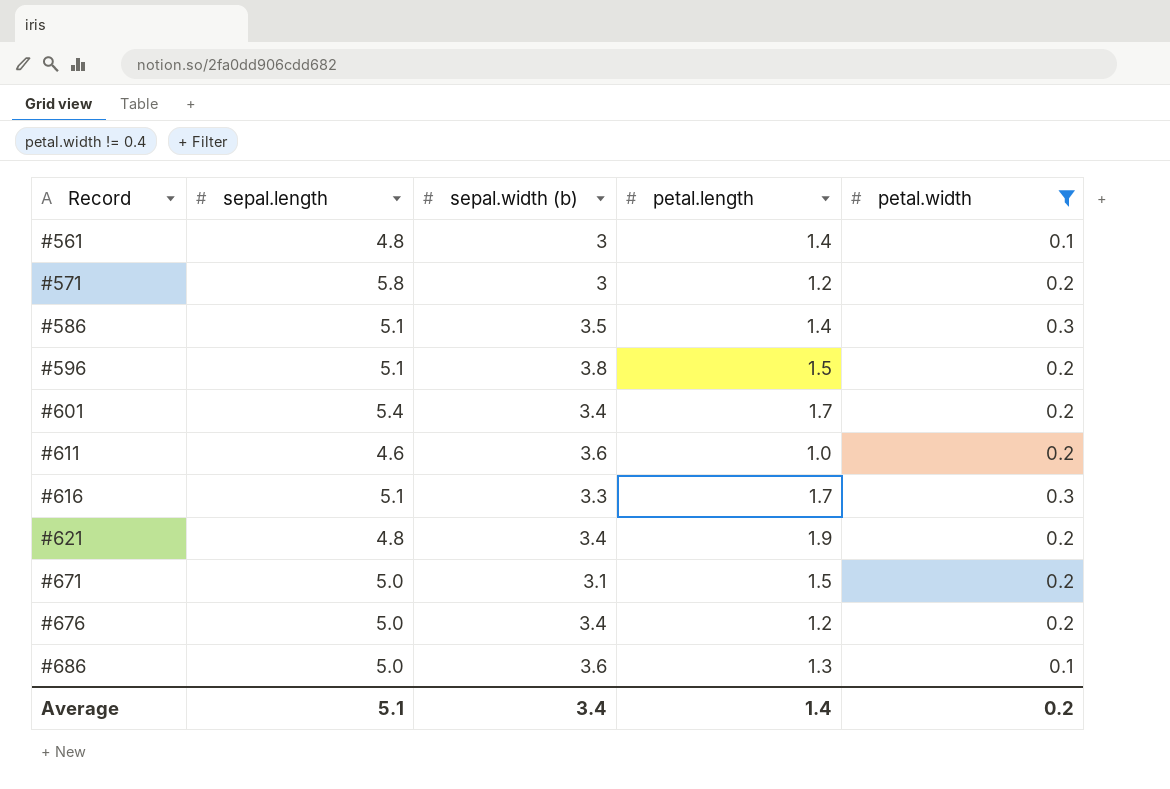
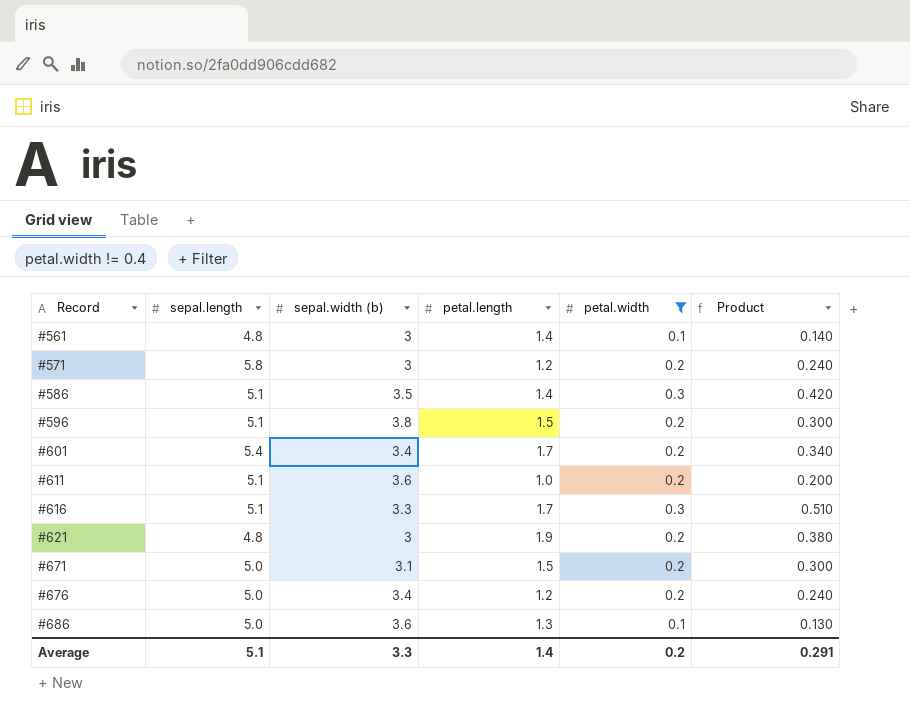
column Product | formula: none -> [petal.length] * [petal.width]
#611 | sepal.length: 4.6 -> 5.1
#621 | sepal.width (b): 3.4 -> 3
Average | sepal.width (b): 3.4 -> 3.3

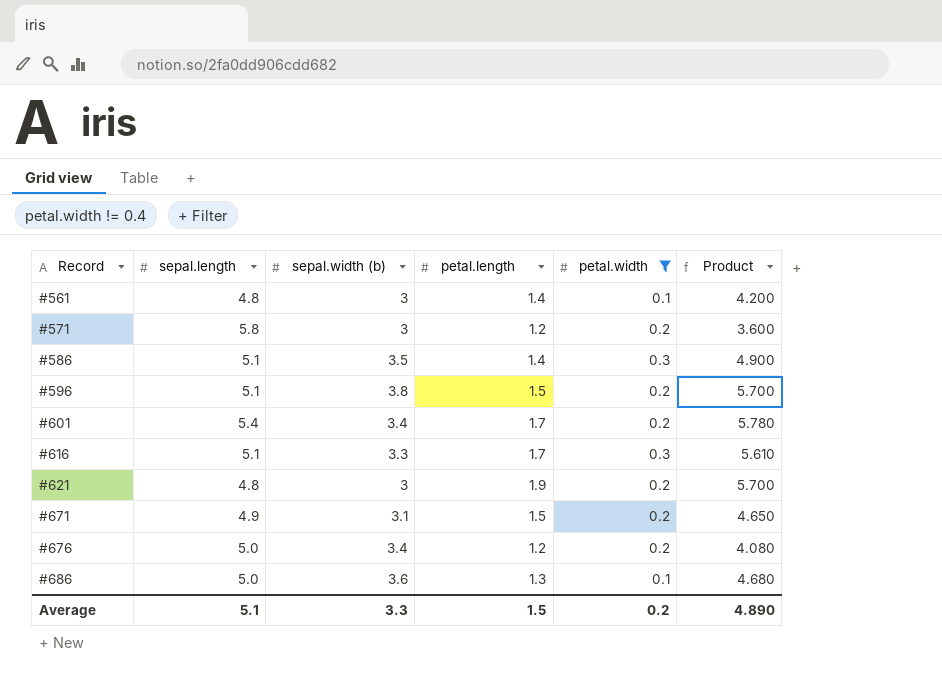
column Product | formula: [petal.length] * [petal.width] -> [sepal.width (b)] * [petal.length]
row #611: 5.1 | 3.6 | 1.0 | 0.2 | 0.200 -> none
#671 | sepal.length: 5.0 -> 4.9
Average | petal.length: 1.4 -> 1.5
Average | Product: 0.291 -> 4.890

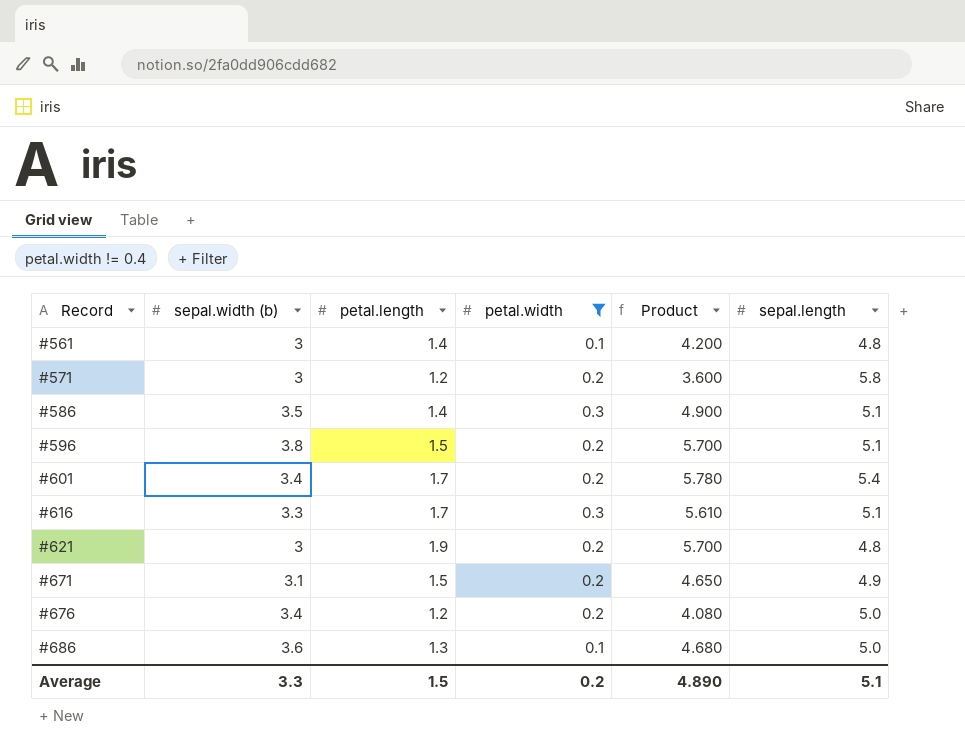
column sepal.length | position: 2 -> 6

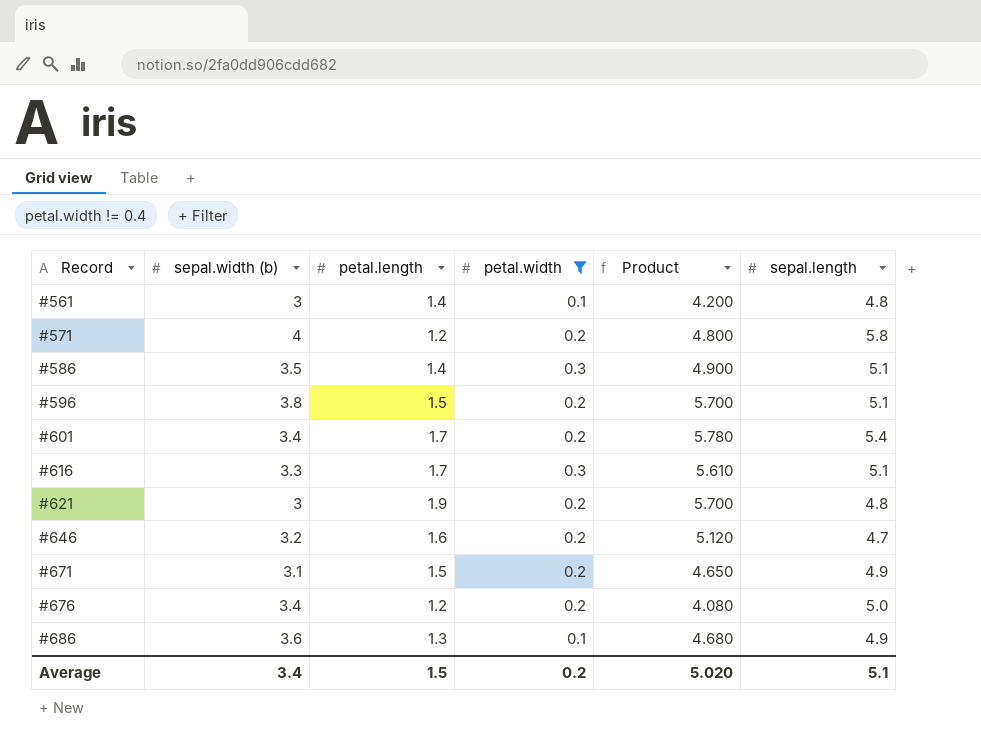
#571 | sepal.width (b): 3 -> 4
#571 | Product: 3.600 -> 4.800
row #646: none -> 3.2 | 1.6 | 0.2 | 5.120 | 4.7
#686 | sepal.length: 5.0 -> 4.9
Average | sepal.width (b): 3.3 -> 3.4
Average | Product: 4.890 -> 5.020

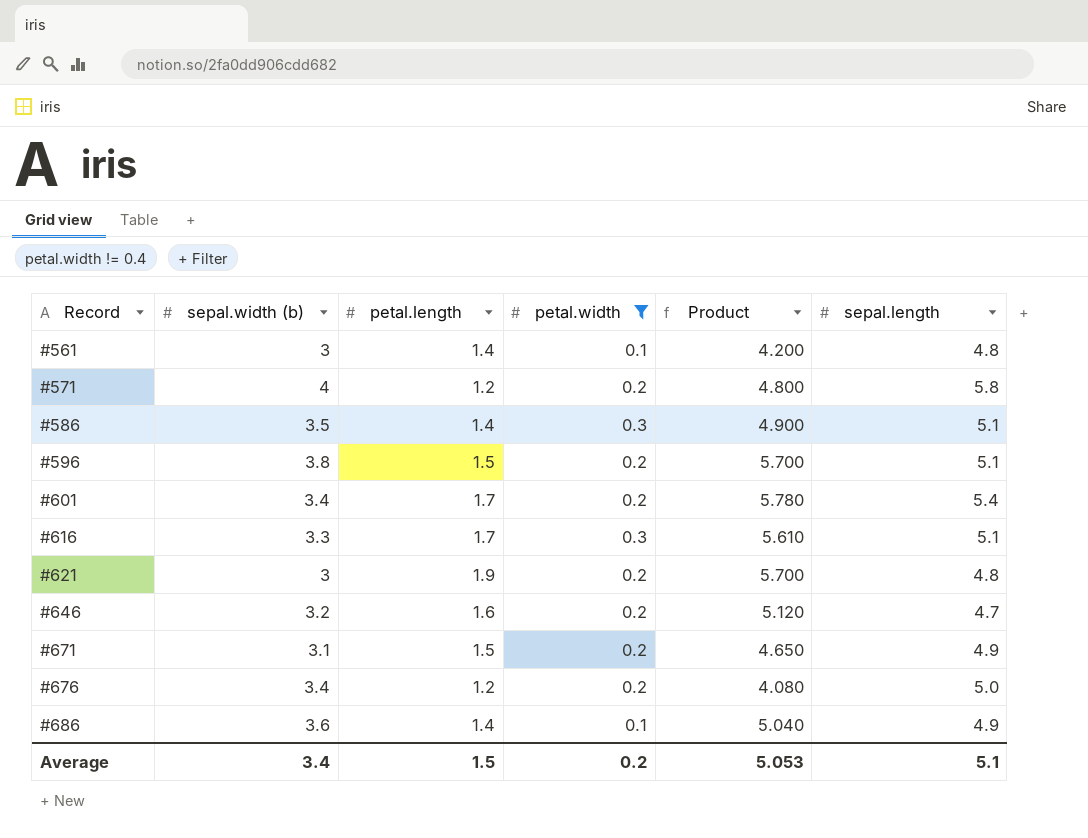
#686 | petal.length: 1.3 -> 1.4
#686 | Product: 4.680 -> 5.040
Average | Product: 5.020 -> 5.053

